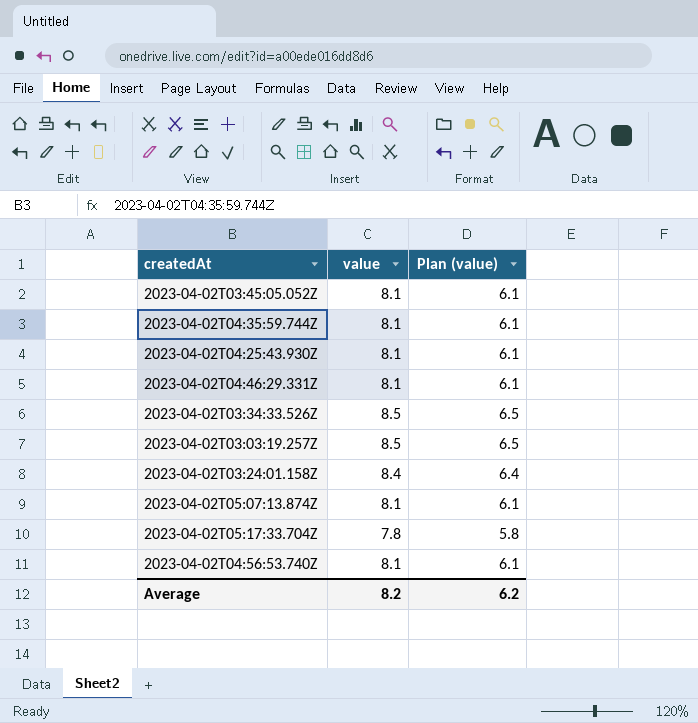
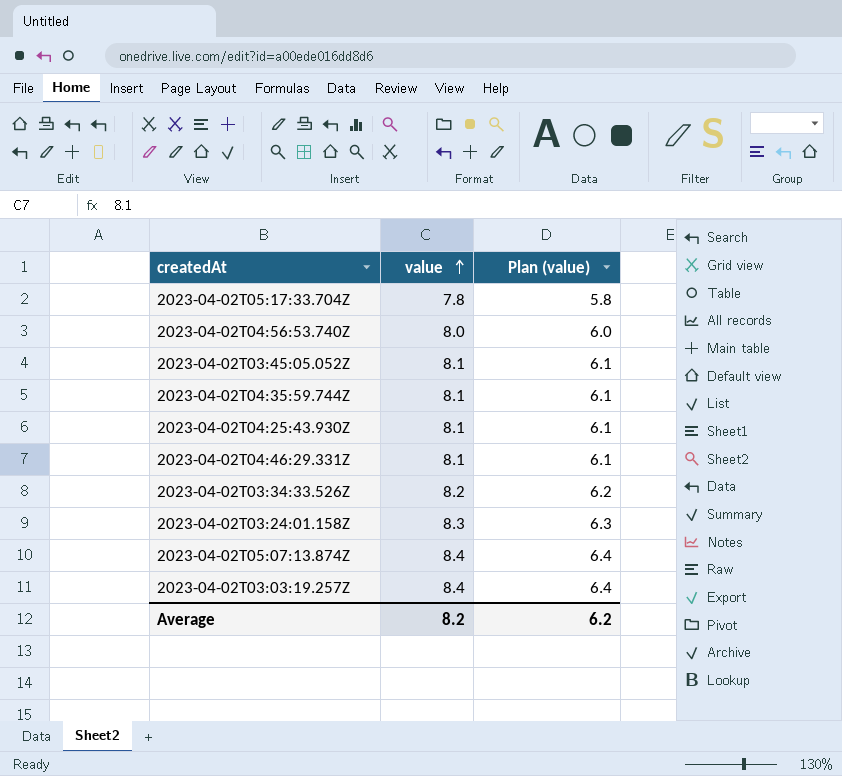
row order: none -> value ascending
2023-04-02T04:56:53.740Z | value: 8.1 -> 8.0
2023-04-02T04:56:53.740Z | Plan (value): 6.1 -> 6.0
2023-04-02T03:34:33.526Z | value: 8.5 -> 8.2
2023-04-02T03:34:33.526Z | Plan (value): 6.5 -> 6.2
2023-04-02T03:24:01.158Z | value: 8.4 -> 8.3
2023-04-02T03:24:01.158Z | Plan (value): 6.4 -> 6.3
2023-04-02T05:07:13.874Z | value: 8.1 -> 8.4
2023-04-02T05:07:13.874Z | Plan (value): 6.1 -> 6.4
2023-04-02T03:03:19.257Z | value: 8.5 -> 8.4
2023-04-02T03:03:19.257Z | Plan (value): 6.5 -> 6.4

